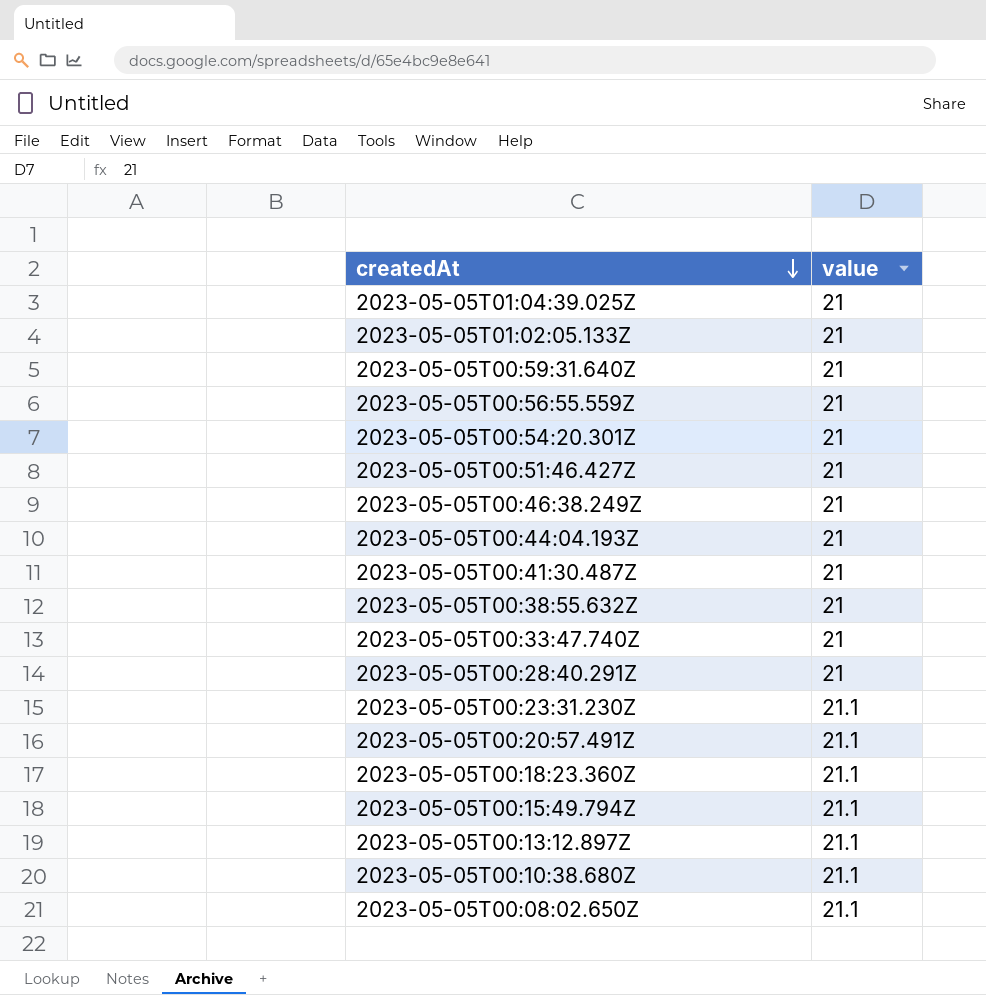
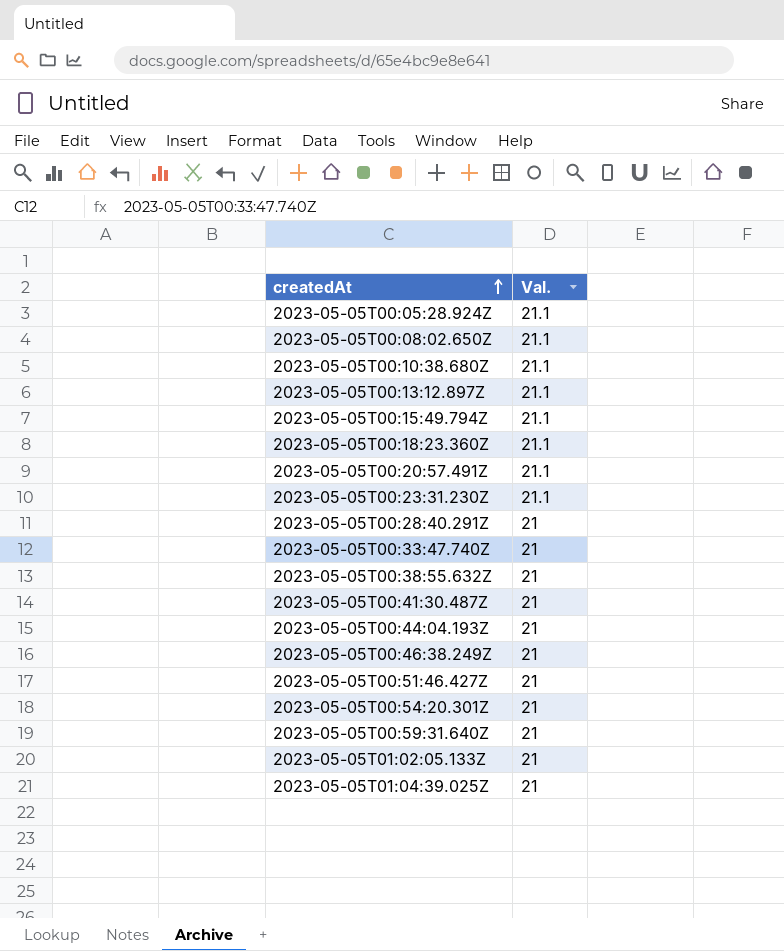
row order: createdAt descending -> createdAt ascending
column name: value -> Val.
row 2023-05-05T00:56:55.559Z: 21 -> none
row 2023-05-05T00:05:28.924Z: none -> 21.1

